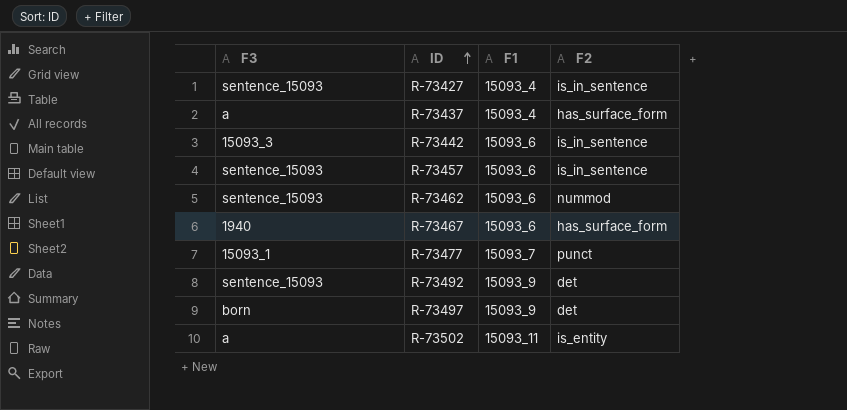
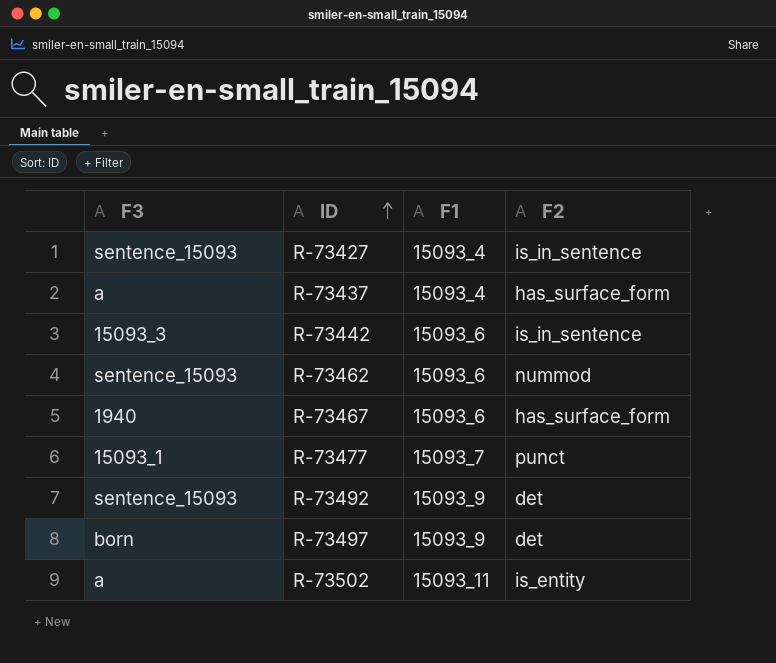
row R-73457: sentence_15093 | 15093_6 | is_in_sentence -> none

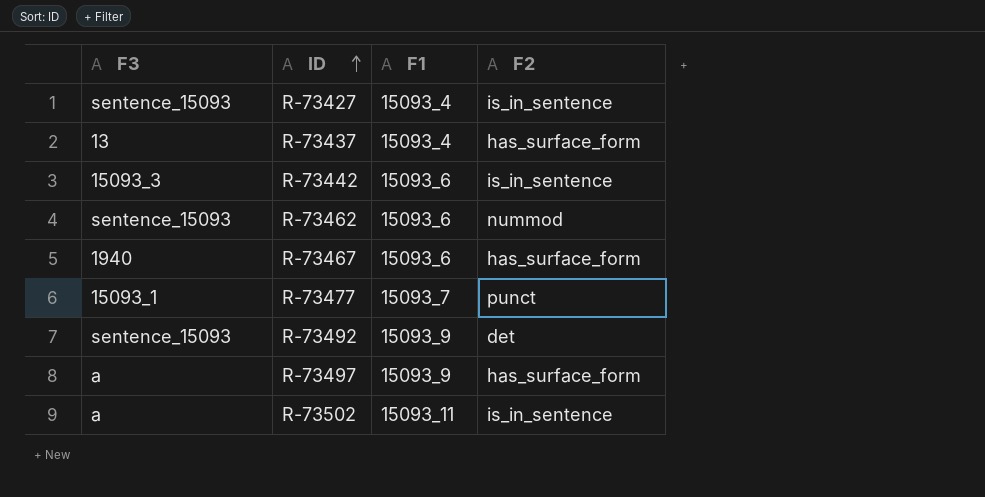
R-73437 | F3: a -> 13
R-73497 | F3: born -> a
R-73497 | F2: det -> has_surface_form
R-73502 | F2: is_entity -> is_in_sentence

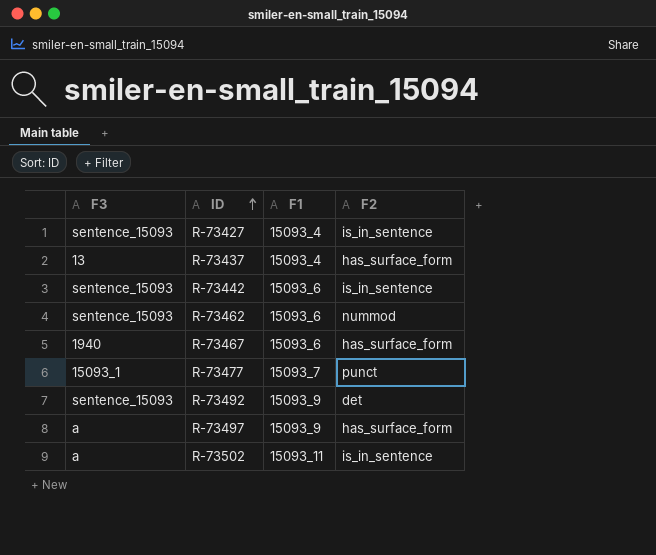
R-73442 | F3: 15093_3 -> sentence_15093

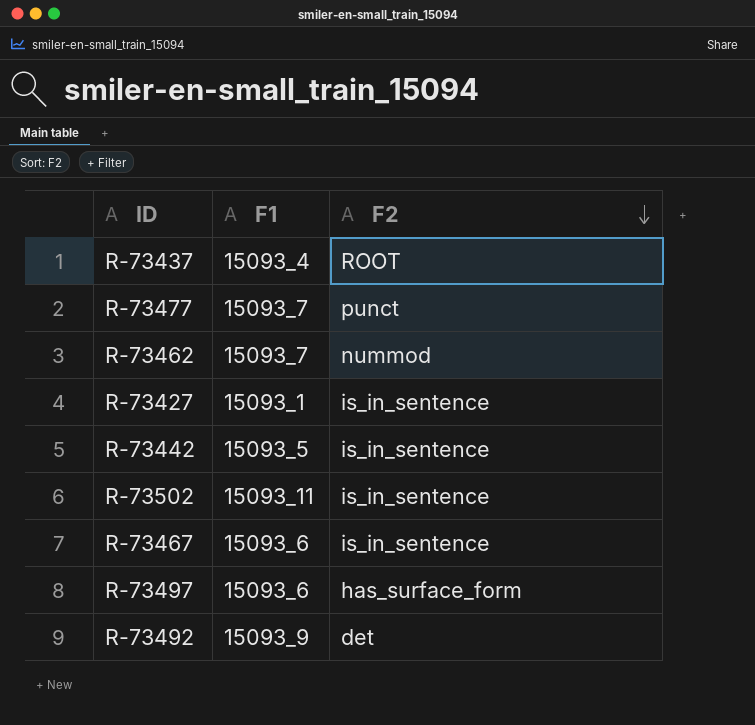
row order: ID ascending -> F2 descending
column F3 | position: 1 -> none
R-73437 | F2: has_surface_form -> ROOT
R-73462 | F1: 15093_6 -> 15093_7
R-73427 | F1: 15093_4 -> 15093_1
R-73442 | F1: 15093_6 -> 15093_5
R-73467 | F2: has_surface_form -> is_in_sentence
R-73497 | F1: 15093_9 -> 15093_6

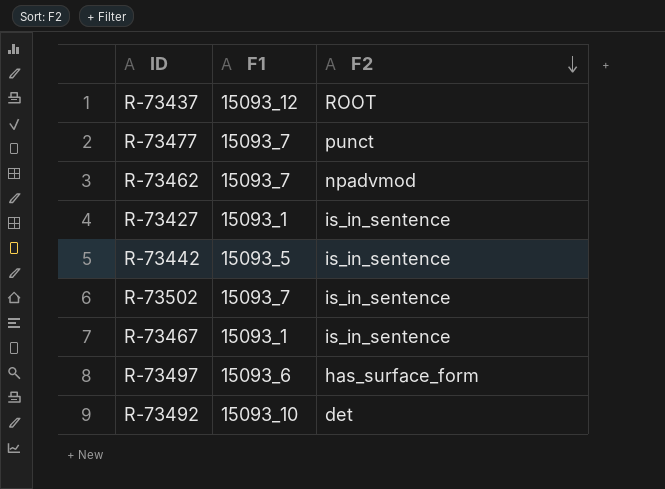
R-73437 | F1: 15093_4 -> 15093_12
R-73462 | F2: nummod -> npadvmod
R-73502 | F1: 15093_11 -> 15093_7
R-73467 | F1: 15093_6 -> 15093_1
R-73492 | F1: 15093_9 -> 15093_10

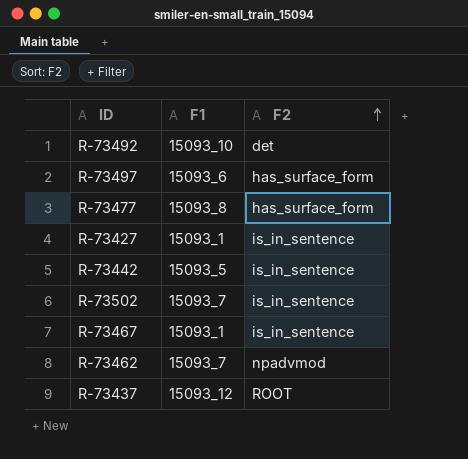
row order: F2 descending -> F2 ascending
R-73477 | F1: 15093_7 -> 15093_8
R-73477 | F2: punct -> has_surface_form

